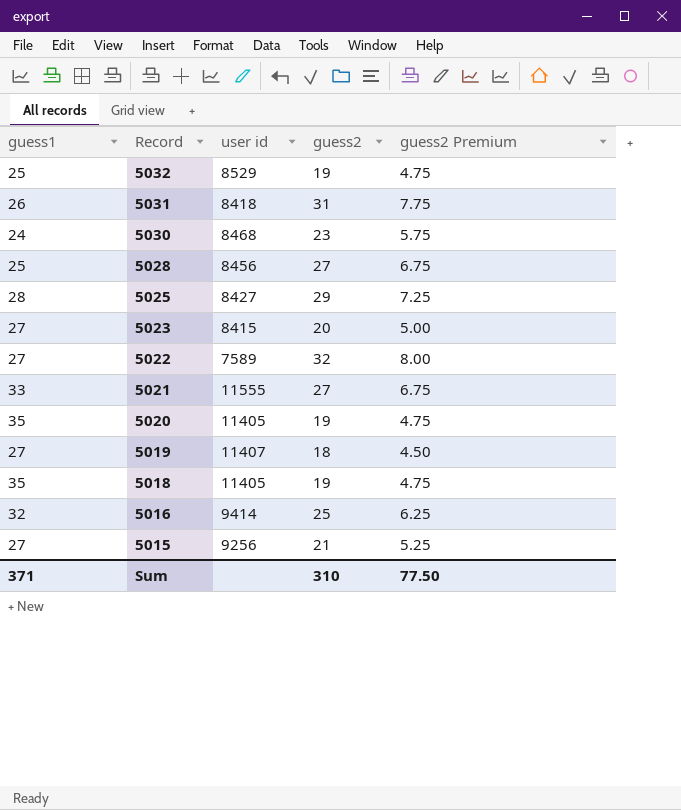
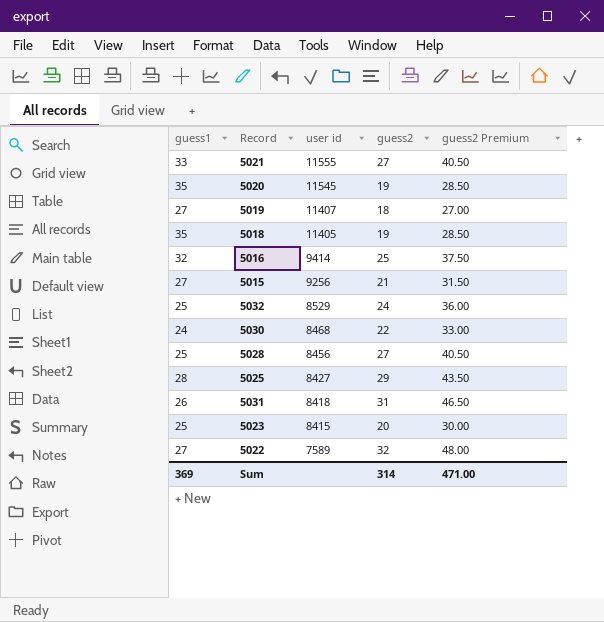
row order: Record descending -> user id descending
column guess2 Premium | formula: [guess2] * 0.25 -> [guess2] * 1.5
5020 | user id: 11405 -> 11545
5032 | guess2: 19 -> 24
5030 | guess2: 23 -> 22
5023 | guess1: 27 -> 25
Sum | guess1: 371 -> 369
Sum | guess2: 310 -> 314
Sum | guess2 Premium: 77.50 -> 471.00

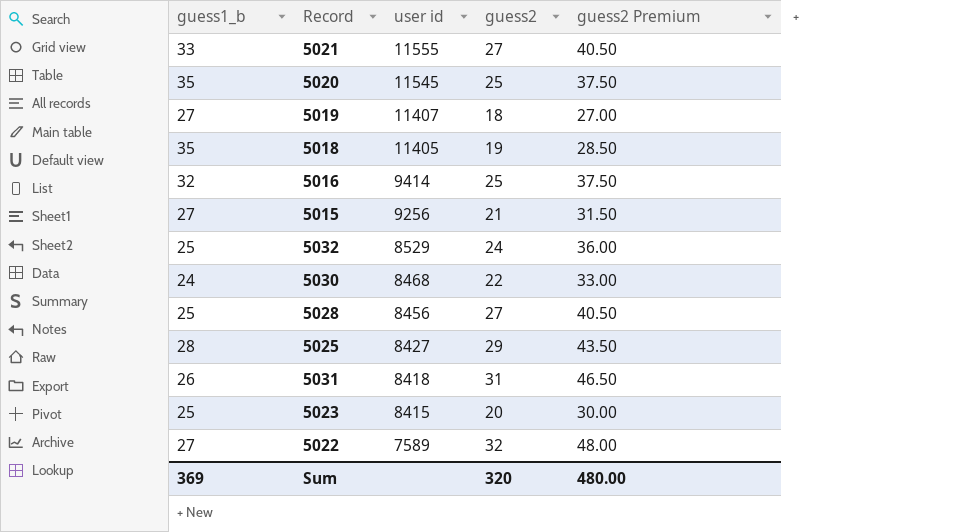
column name: guess1 -> guess1_b
5020 | guess2: 19 -> 25
5020 | guess2 Premium: 28.50 -> 37.50
Sum | guess2: 314 -> 320
Sum | guess2 Premium: 471.00 -> 480.00

